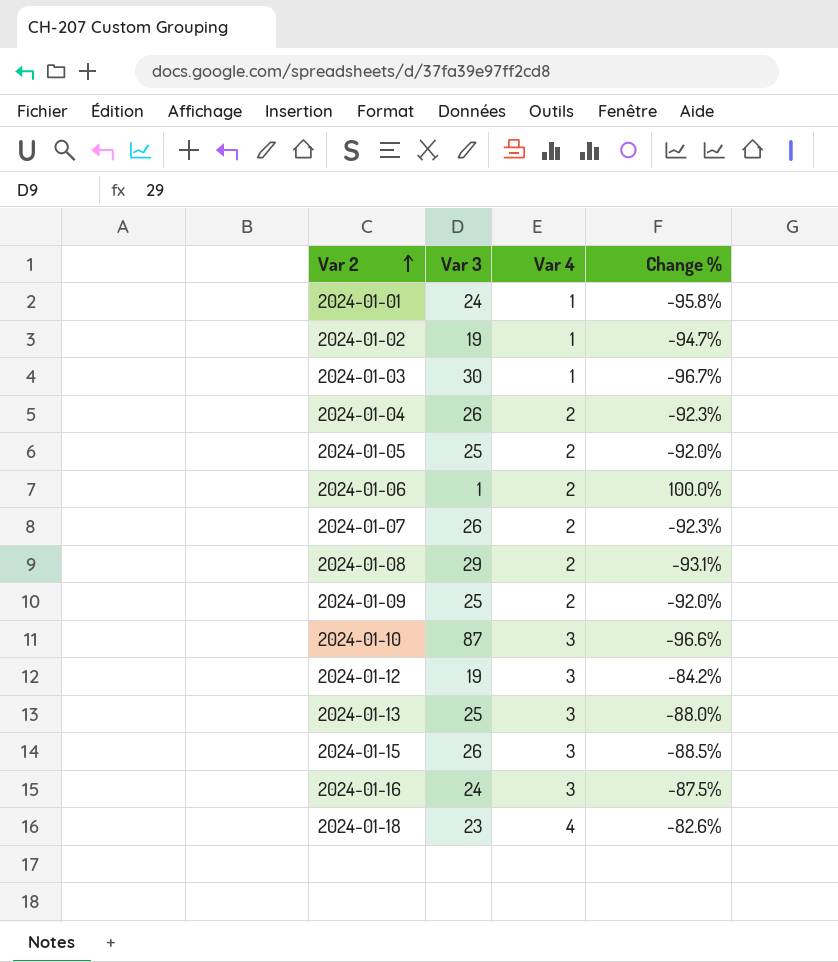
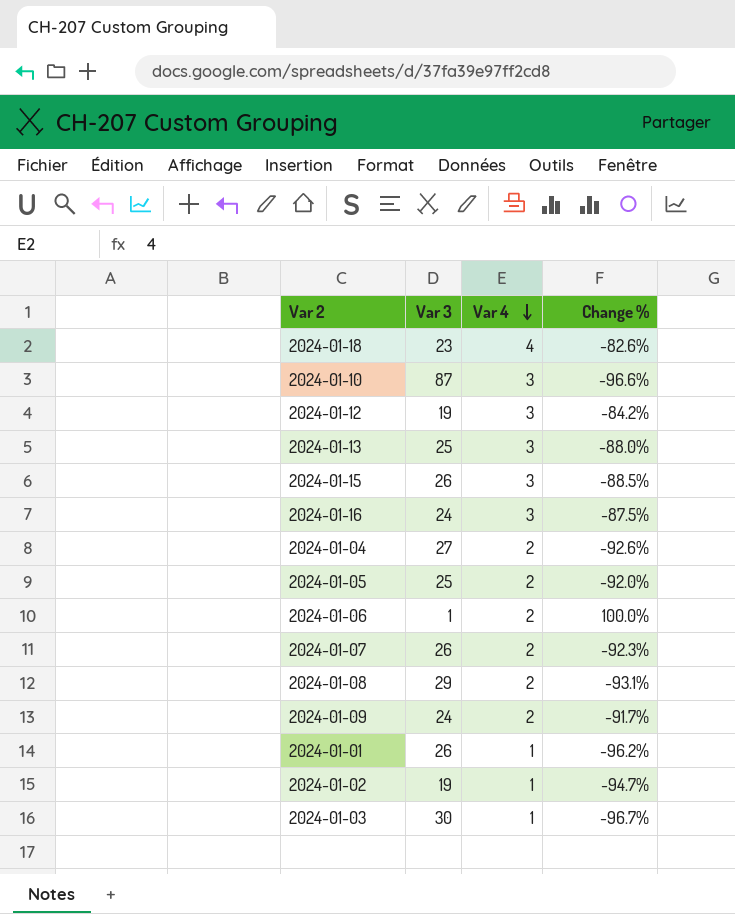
row order: Var 2 ascending -> Var 4 descending
2024-01-04 | Var 3: 26 -> 27
2024-01-04 | Change %: -92.3% -> -92.6%
2024-01-09 | Var 3: 25 -> 24
2024-01-09 | Change %: -92.0% -> -91.7%
2024-01-01 | Var 3: 24 -> 26
2024-01-01 | Change %: -95.8% -> -96.2%

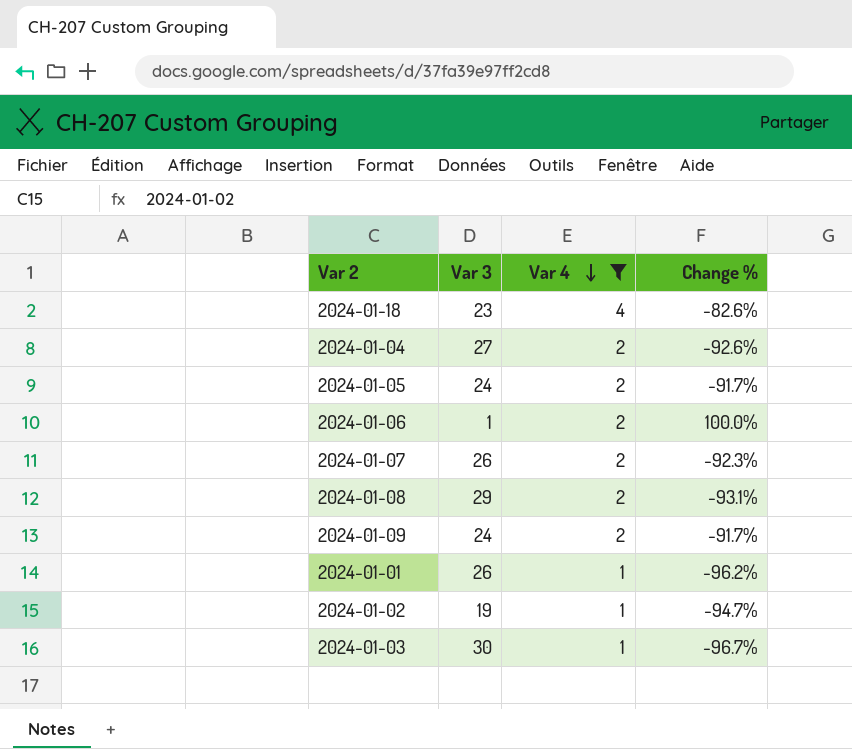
filter: none -> Var 4 != 3
2024-01-05 | Var 3: 25 -> 24
2024-01-05 | Change %: -92.0% -> -91.7%

